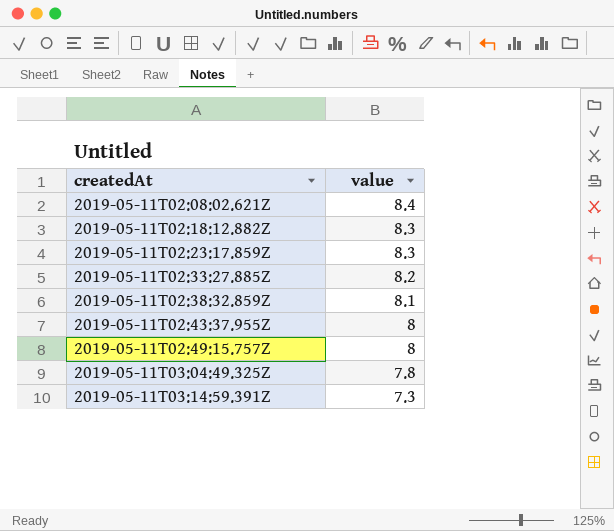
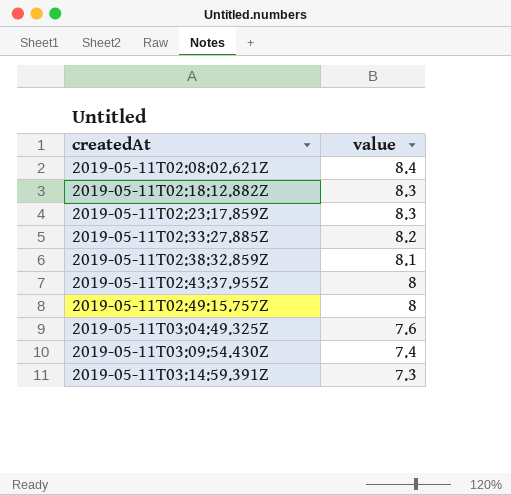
2019-05-11T03:04:49.325Z | value: 7.8 -> 7.6
row 2019-05-11T03:09:54.430Z: none -> 7.4

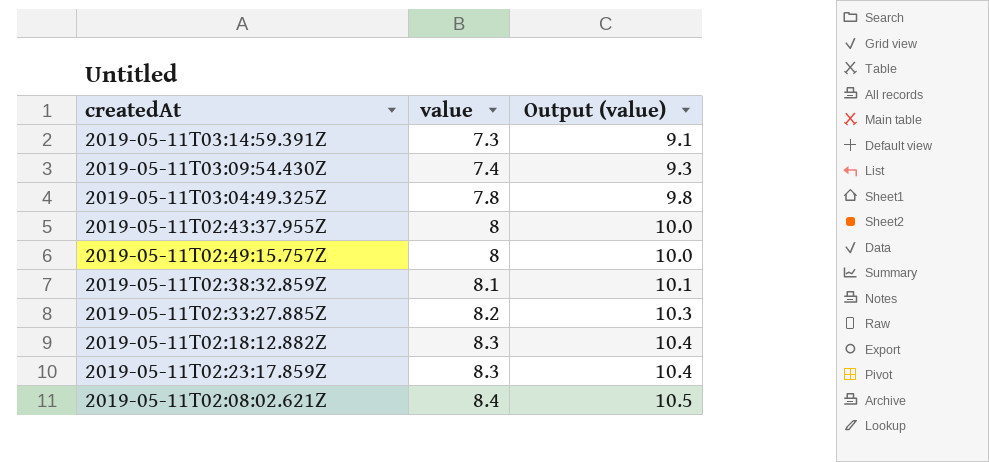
row order: createdAt ascending -> value ascending
column Output (value) | formula: none -> [value] * 1.25
2019-05-11T03:04:49.325Z | value: 7.6 -> 7.8

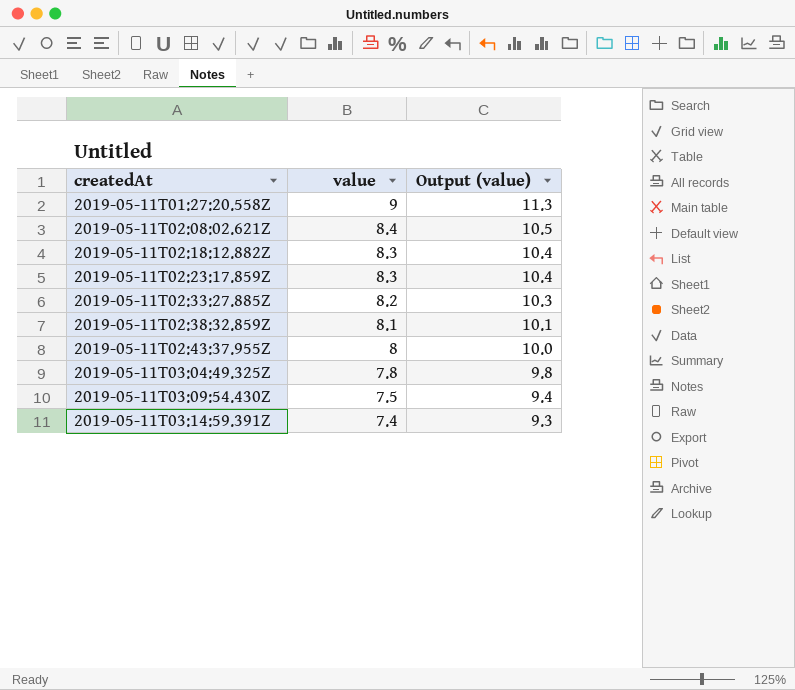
row order: value ascending -> createdAt ascending
row 2019-05-11T02:49:15.757Z: 8 | 10.0 -> none
row 2019-05-11T01:27:20.558Z: none -> 9 | 11.3
2019-05-11T03:09:54.430Z | value: 7.4 -> 7.5
2019-05-11T03:09:54.430Z | Output (value): 9.3 -> 9.4
2019-05-11T03:14:59.391Z | value: 7.3 -> 7.4
2019-05-11T03:14:59.391Z | Output (value): 9.1 -> 9.3

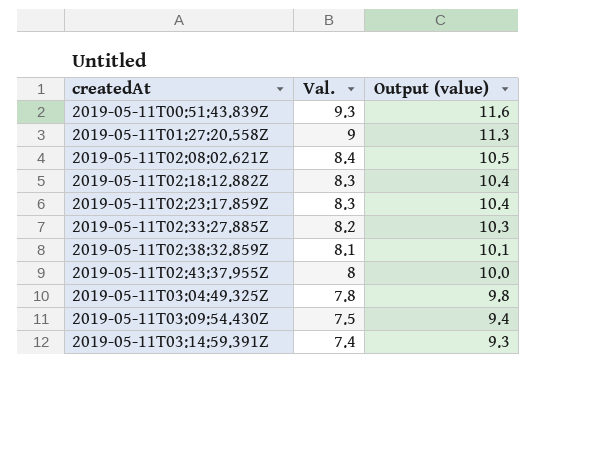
column name: value -> Val.
row 2019-05-11T00:51:43.839Z: none -> 9.3 | 11.6

